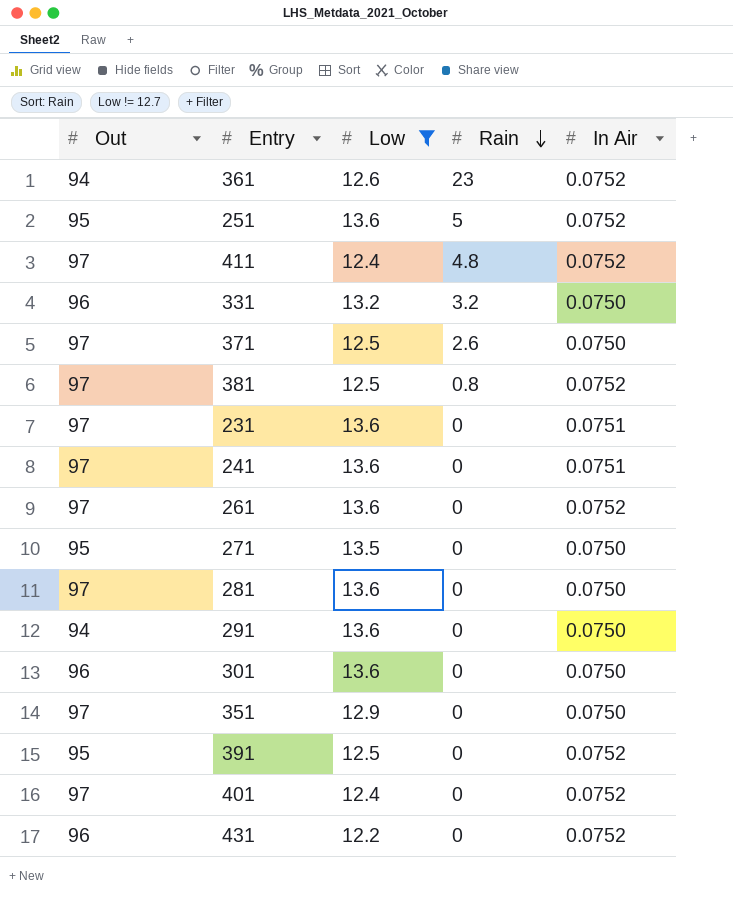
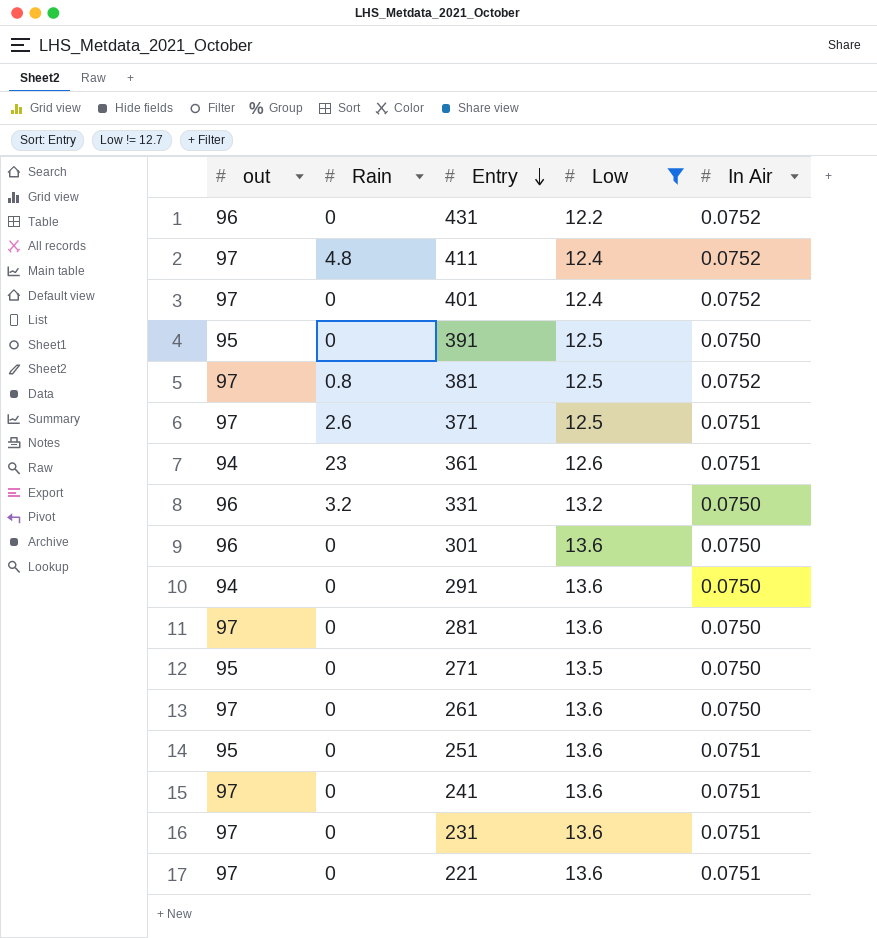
row order: Rain descending -> Entry descending
column name: Out -> out
column Rain | position: 4 -> 2
row 351: 97 | 12.9 | 0 | 0.0750 -> none
391 | In Air: 0.0752 -> 0.0750
371 | In Air: 0.0750 -> 0.0751
361 | In Air: 0.0752 -> 0.0751
261 | In Air: 0.0752 -> 0.0750
251 | Rain: 5 -> 0
251 | In Air: 0.0752 -> 0.0751
row 221: none -> 97 | 0 | 13.6 | 0.0751

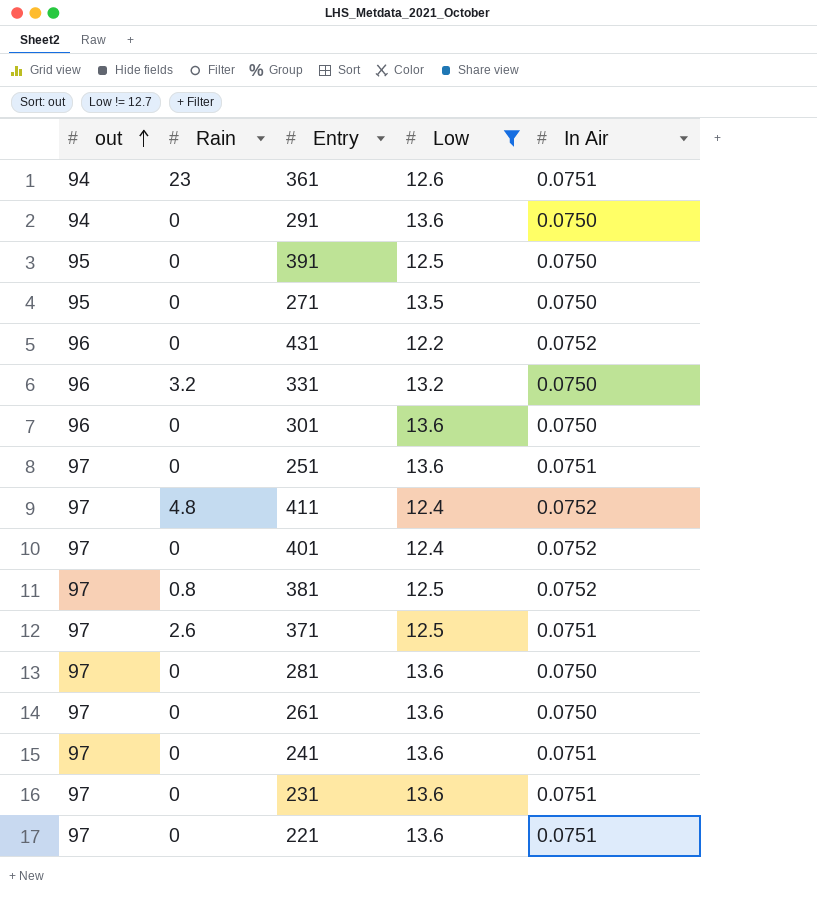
row order: Entry descending -> out ascending
251 | out: 95 -> 97

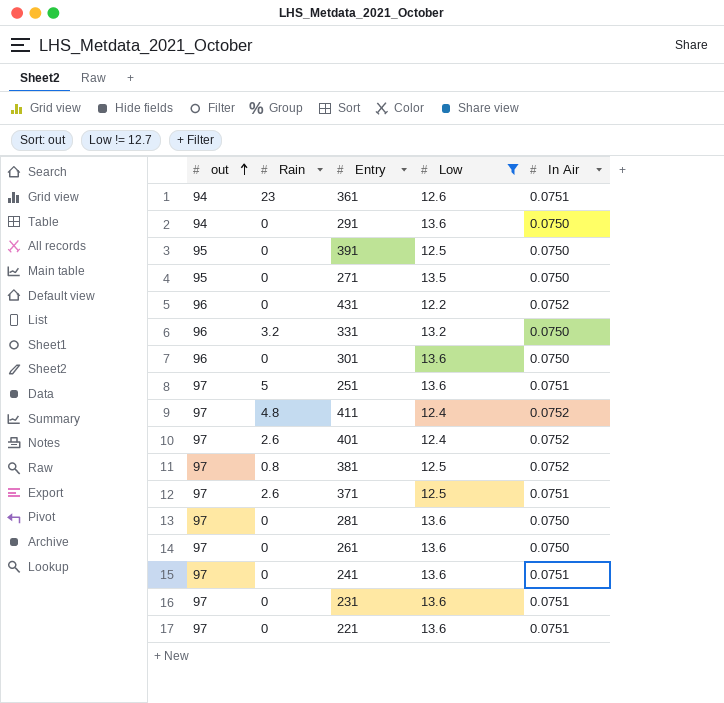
251 | Rain: 0 -> 5
401 | Rain: 0 -> 2.6

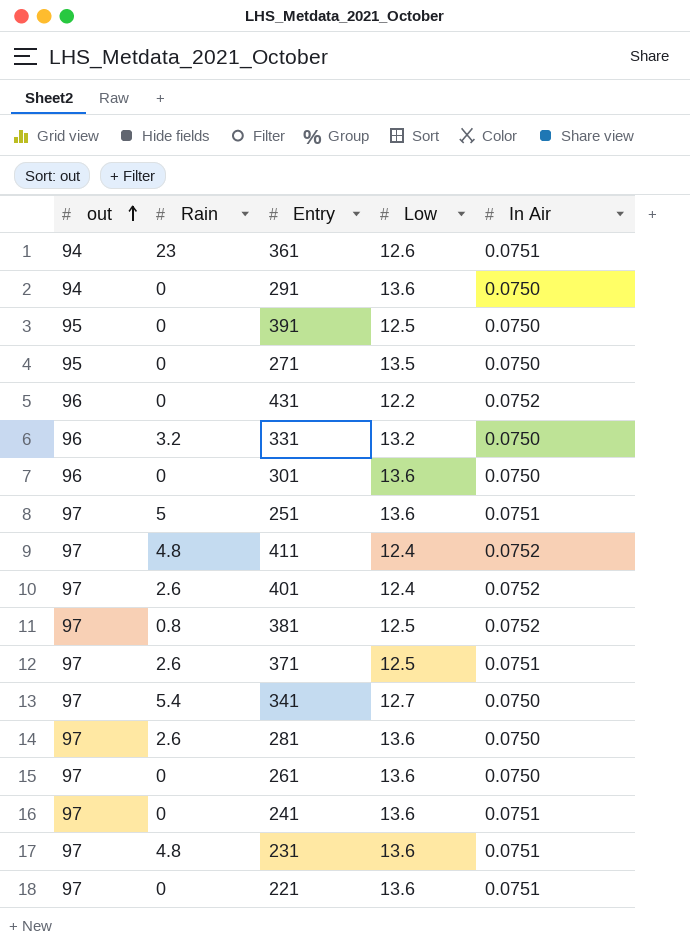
filter: Low != 12.7 -> none
281 | Rain: 0 -> 2.6
231 | Rain: 0 -> 4.8

